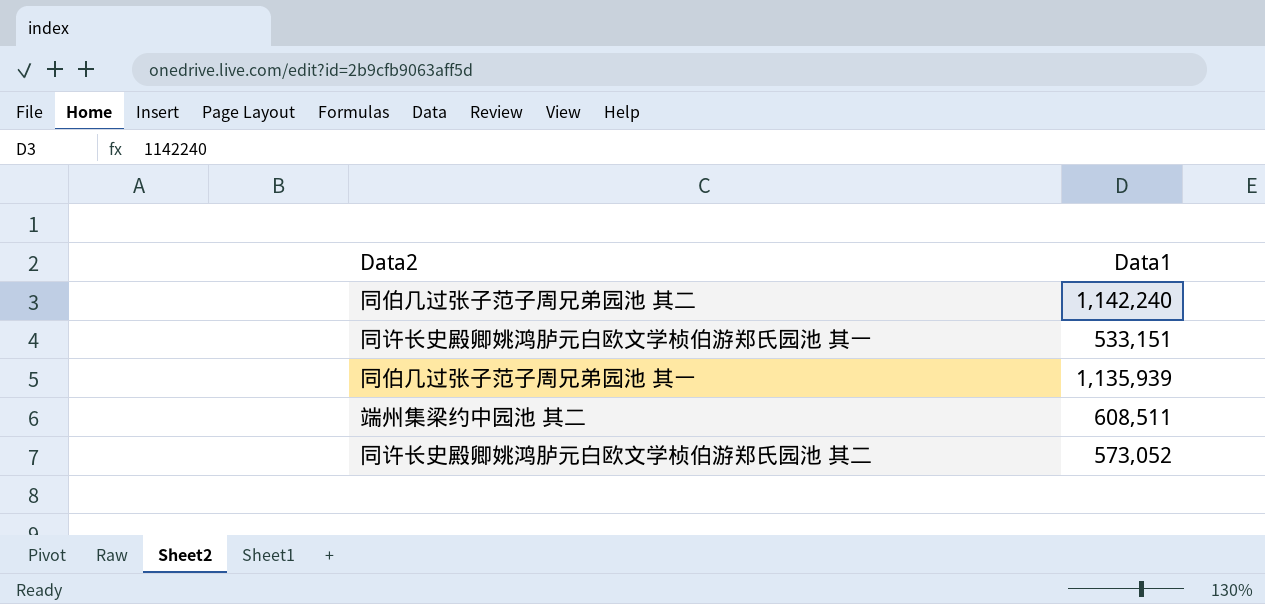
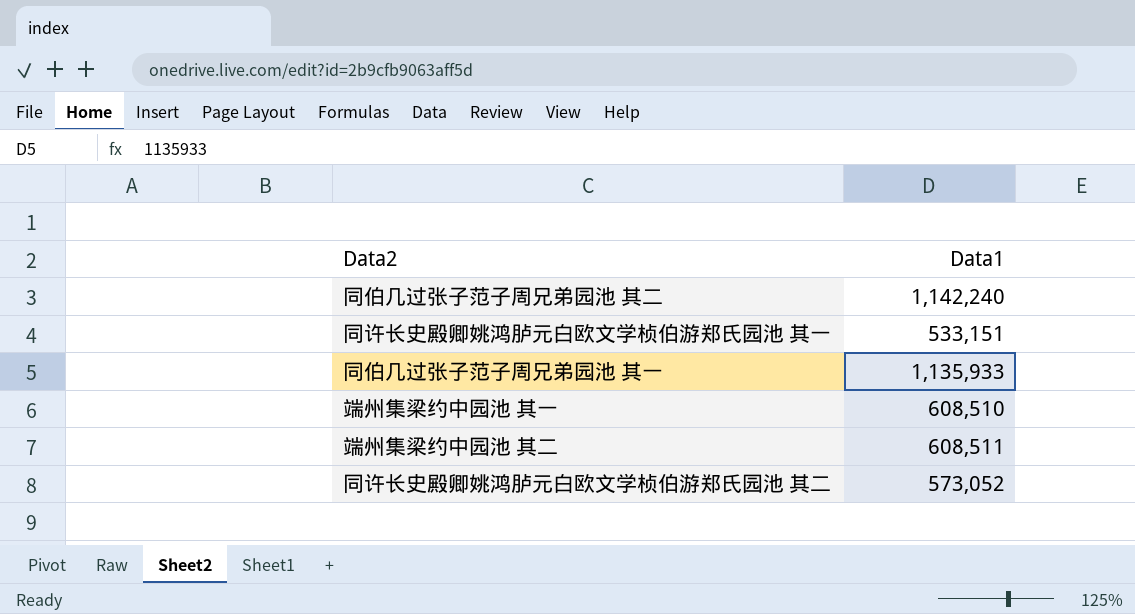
同伯几过张子范子周兄弟园池 其一 | Data1: 1,135,939 -> 1,135,933
row 端州集梁约中园池 其一: none -> 608,510

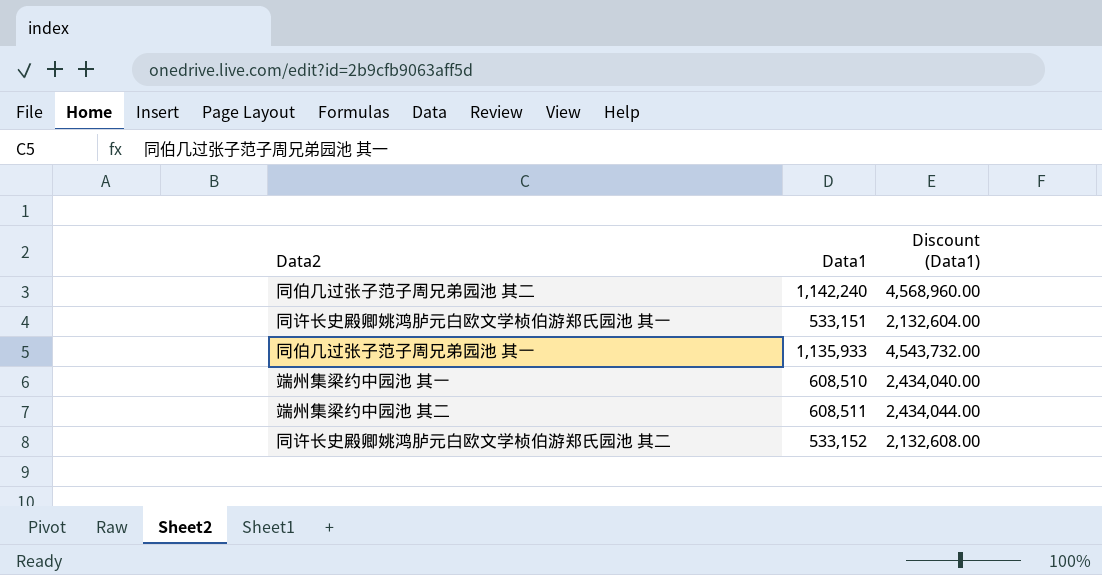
column Discount (Data1) | formula: none -> [Data1] * 4
同许长史殿卿姚鸿胪元白欧文学桢伯游郑氏园池 其二 | Data1: 573,052 -> 533,152

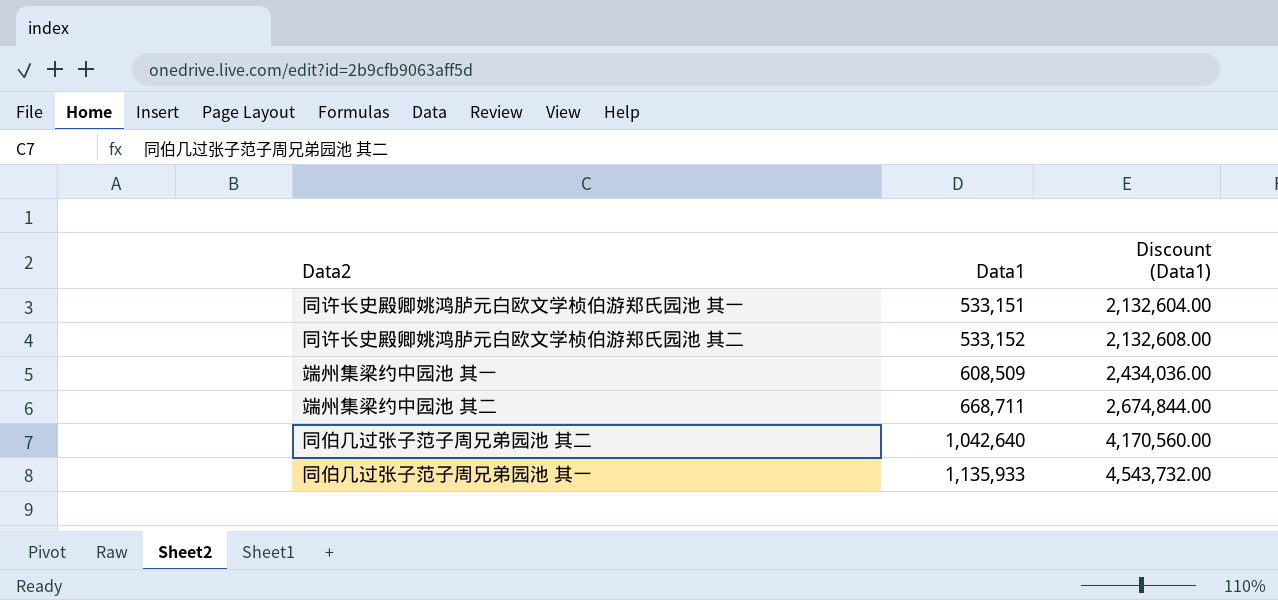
row order: none -> Data1 ascending
端州集梁约中园池 其一 | Data1: 608,510 -> 608,509
端州集梁约中园池 其一 | Discount (Data1): 2,434,040.00 -> 2,434,036.00
端州集梁约中园池 其二 | Data1: 608,511 -> 668,711
端州集梁约中园池 其二 | Discount (Data1): 2,434,044.00 -> 2,674,844.00
同伯几过张子范子周兄弟园池 其二 | Data1: 1,142,240 -> 1,042,640
同伯几过张子范子周兄弟园池 其二 | Discount (Data1): 4,568,960.00 -> 4,170,560.00

